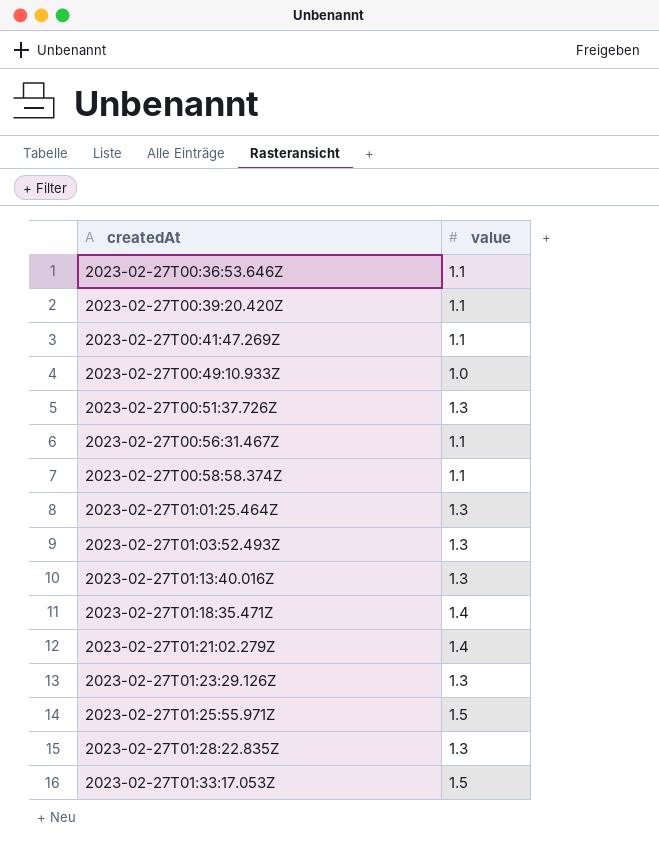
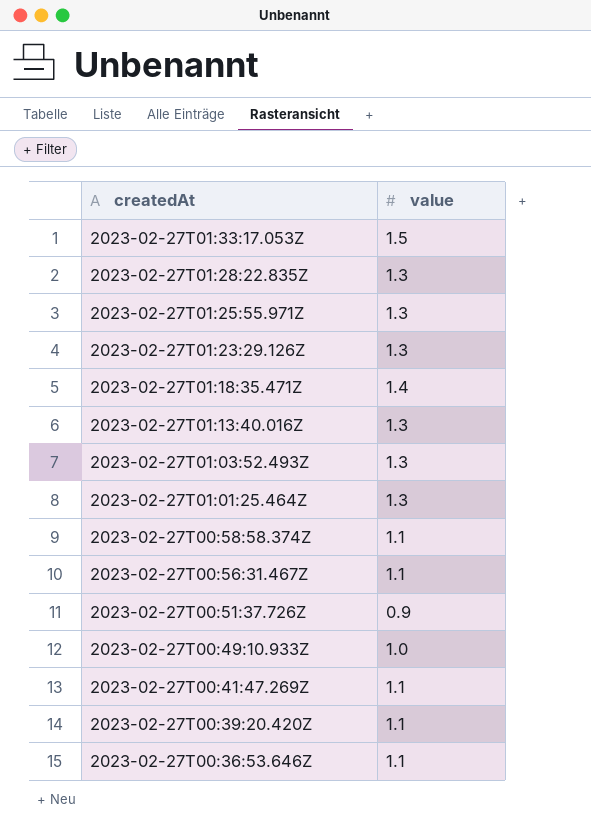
row order: createdAt ascending -> createdAt descending
row 2023-02-27T01:21:02.279Z: 1.4 -> none
2023-02-27T01:25:55.971Z | value: 1.5 -> 1.3
2023-02-27T00:51:37.726Z | value: 1.3 -> 0.9

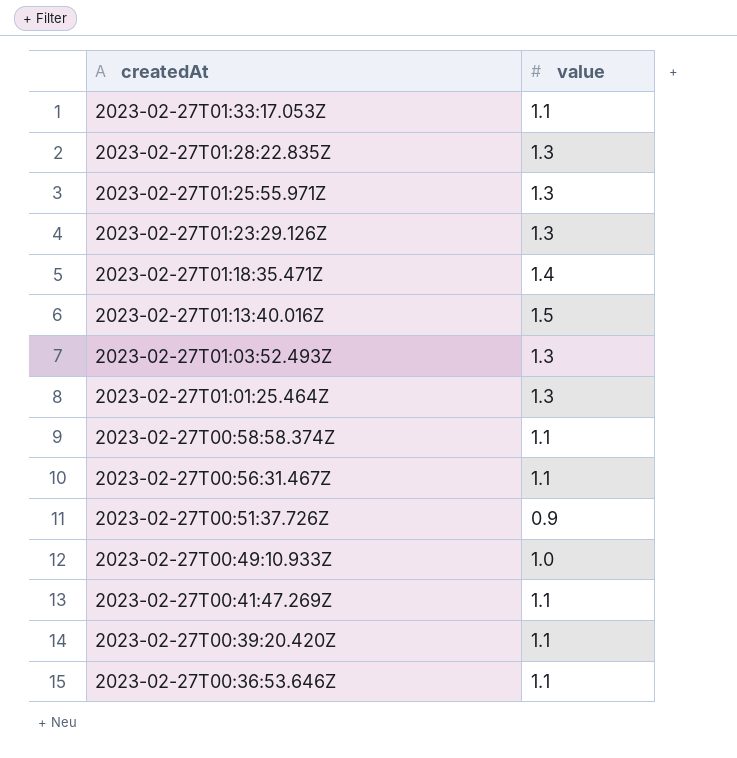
2023-02-27T01:33:17.053Z | value: 1.5 -> 1.1
2023-02-27T01:13:40.016Z | value: 1.3 -> 1.5

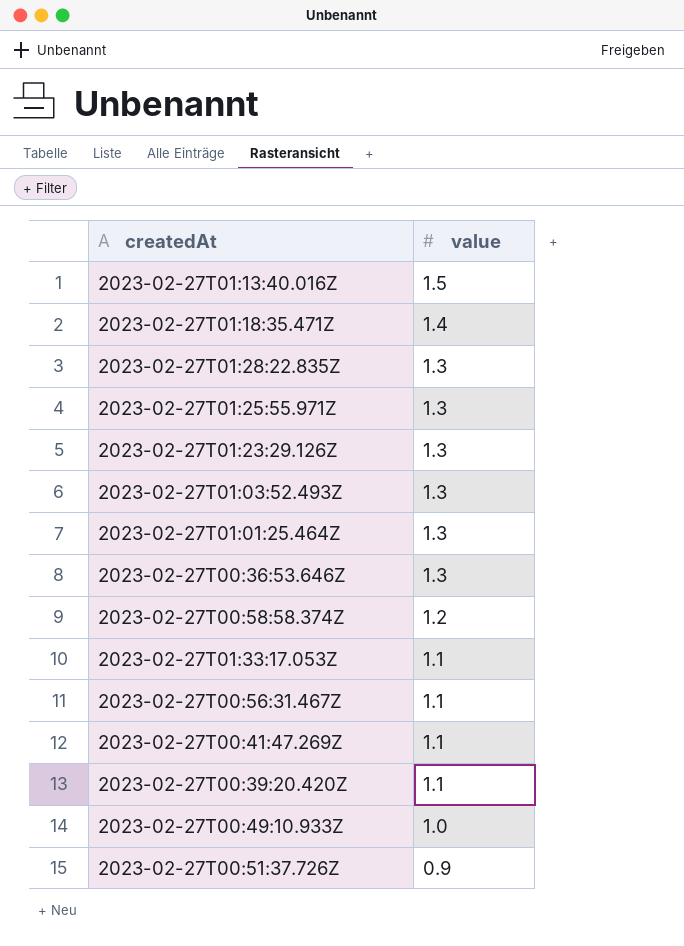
row order: createdAt descending -> value descending
2023-02-27T00:36:53.646Z | value: 1.1 -> 1.3
2023-02-27T00:58:58.374Z | value: 1.1 -> 1.2

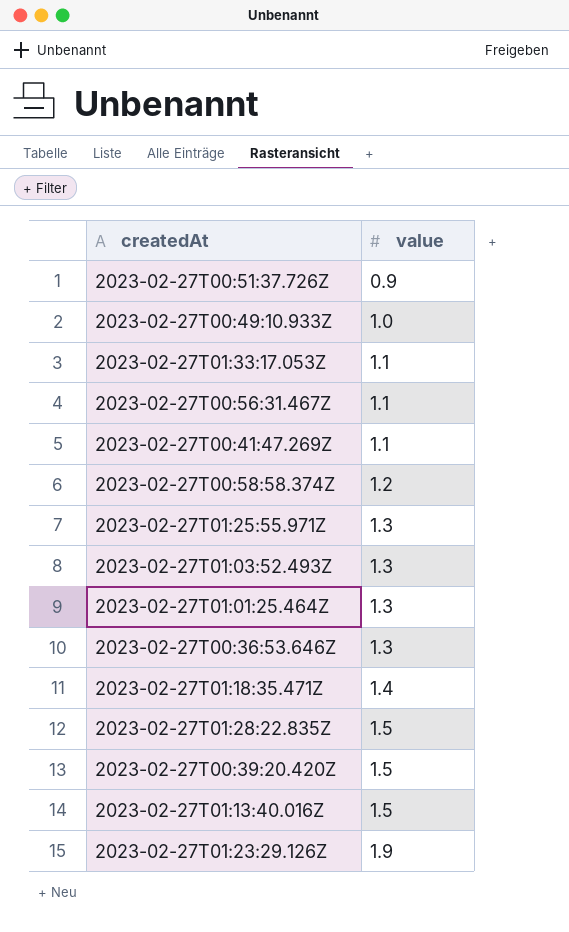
row order: value descending -> value ascending
2023-02-27T01:28:22.835Z | value: 1.3 -> 1.5
2023-02-27T00:39:20.420Z | value: 1.1 -> 1.5
2023-02-27T01:23:29.126Z | value: 1.3 -> 1.9

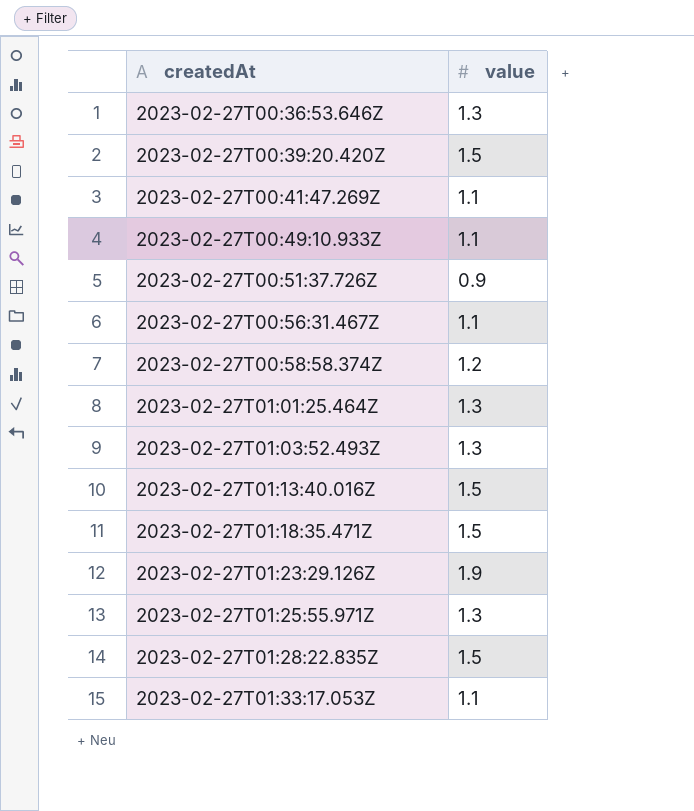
row order: value ascending -> createdAt ascending
2023-02-27T00:49:10.933Z | value: 1.0 -> 1.1
2023-02-27T01:18:35.471Z | value: 1.4 -> 1.5

